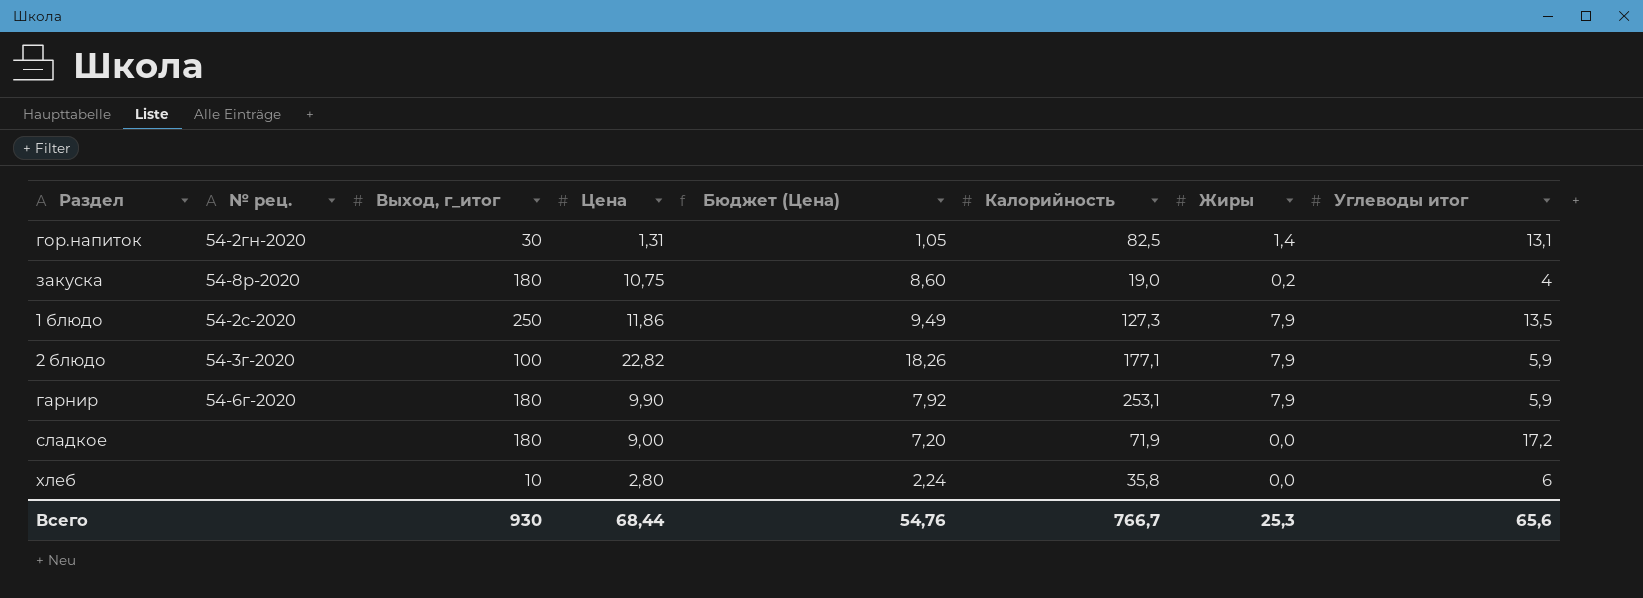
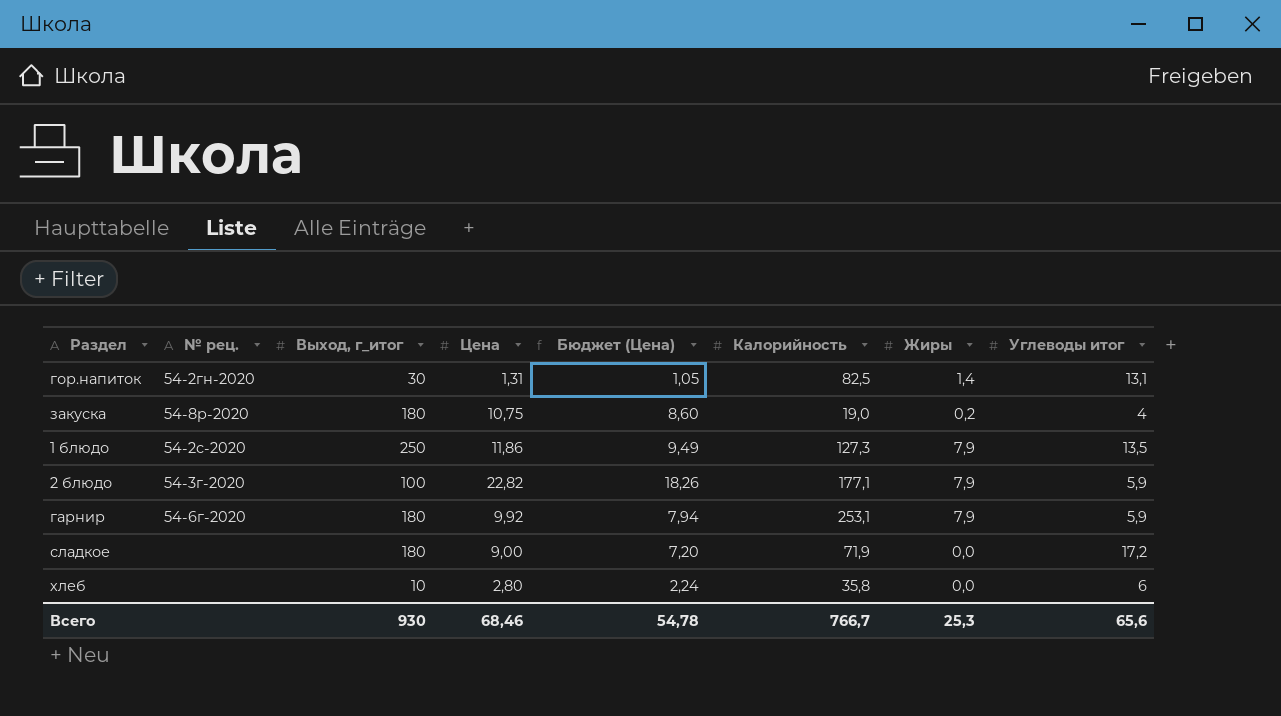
гарнир | Цена: 9,90 -> 9,92
гарнир | Бюджет (Цена): 7,92 -> 7,94
Всего | Цена: 68,44 -> 68,46
Всего | Бюджет (Цена): 54,76 -> 54,78

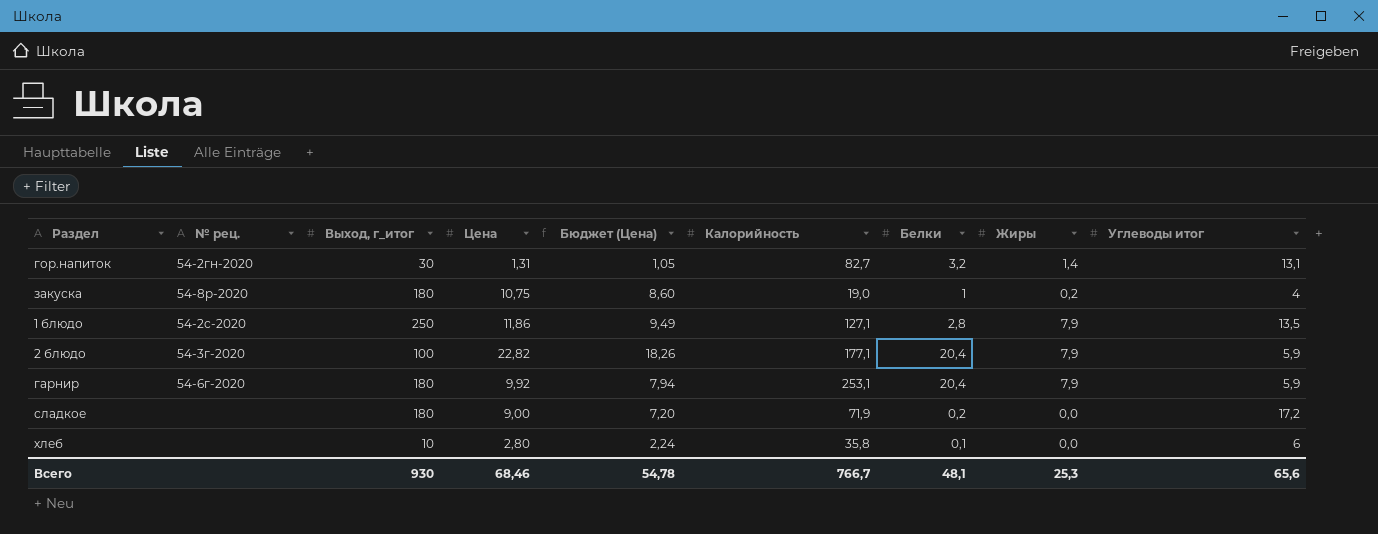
column Белки | position: none -> 7
гор.напиток | Калорийность: 82,5 -> 82,7
1 блюдо | Калорийность: 127,3 -> 127,1

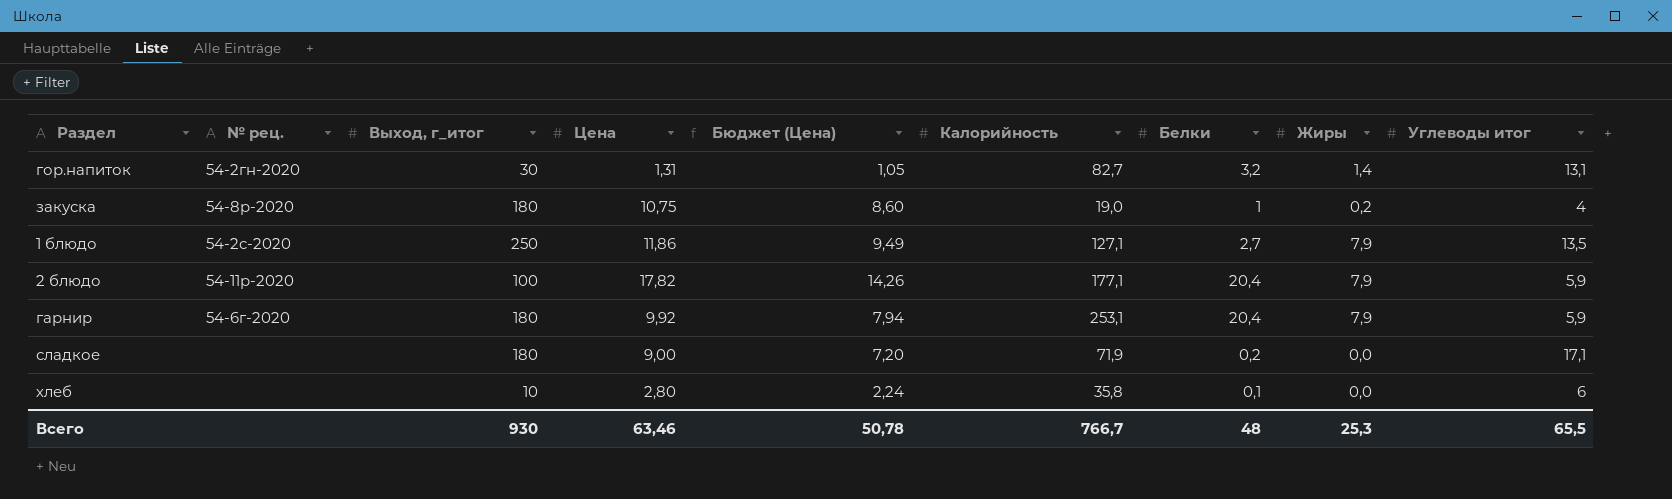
1 блюдо | Белки: 2,8 -> 2,7
2 блюдо | № рец.: 54-3г-2020 -> 54-11р-2020
2 блюдо | Цена: 22,82 -> 17,82
2 блюдо | Бюджет (Цена): 18,26 -> 14,26
сладкое | Углеводы итог: 17,2 -> 17,1
Всего | Цена: 68,46 -> 63,46
Всего | Бюджет (Цена): 54,78 -> 50,78
Всего | Белки: 48,1 -> 48
Всего | Углеводы итог: 65,6 -> 65,5

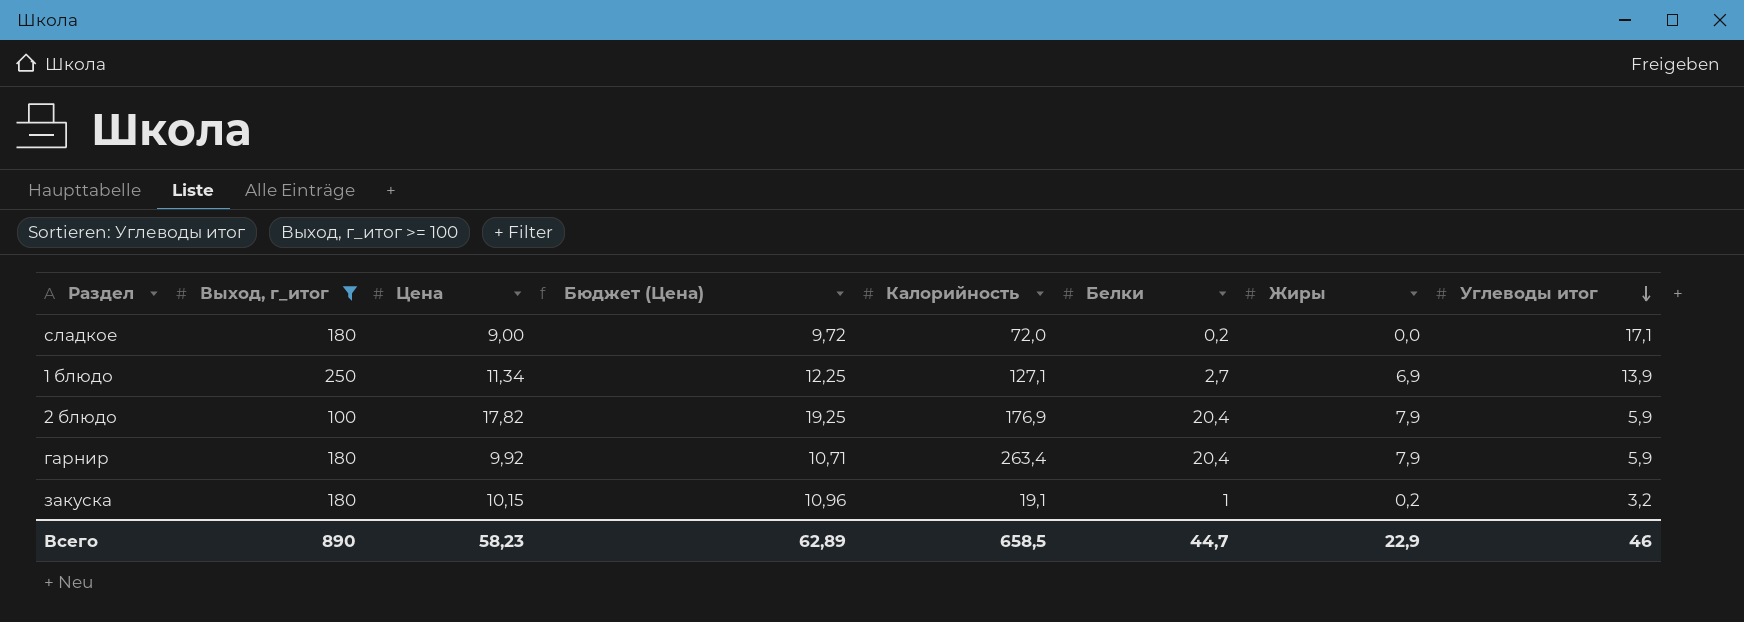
filter: none -> Выход, г_итог >= 100
row order: none -> Углеводы итог descending
column № рец. | position: 2 -> none
column Бюджет (Цена) | formula: [Цена] * 0,8 -> [Цена] * 1,08
сладкое | Калорийность: 71,9 -> 72,0
1 блюдо | Цена: 11,86 -> 11,34
1 блюдо | Жиры: 7,9 -> 6,9
1 блюдо | Углеводы итог: 13,5 -> 13,9
2 блюдо | Калорийность: 177,1 -> 176,9
гарнир | Калорийность: 253,1 -> 263,4
закуска | Цена: 10,75 -> 10,15
закуска | Калорийность: 19,0 -> 19,1
закуска | Углеводы итог: 4 -> 3,2
Всего | Выход, г_итог: 930 -> 890
Всего | Цена: 63,46 -> 58,23
Всего | Бюджет (Цена): 50,78 -> 62,89
Всего | Калорийность: 766,7 -> 658,5
Всего | Белки: 48 -> 44,7
Всего | Жиры: 25,3 -> 22,9
Всего | Углеводы итог: 65,5 -> 46

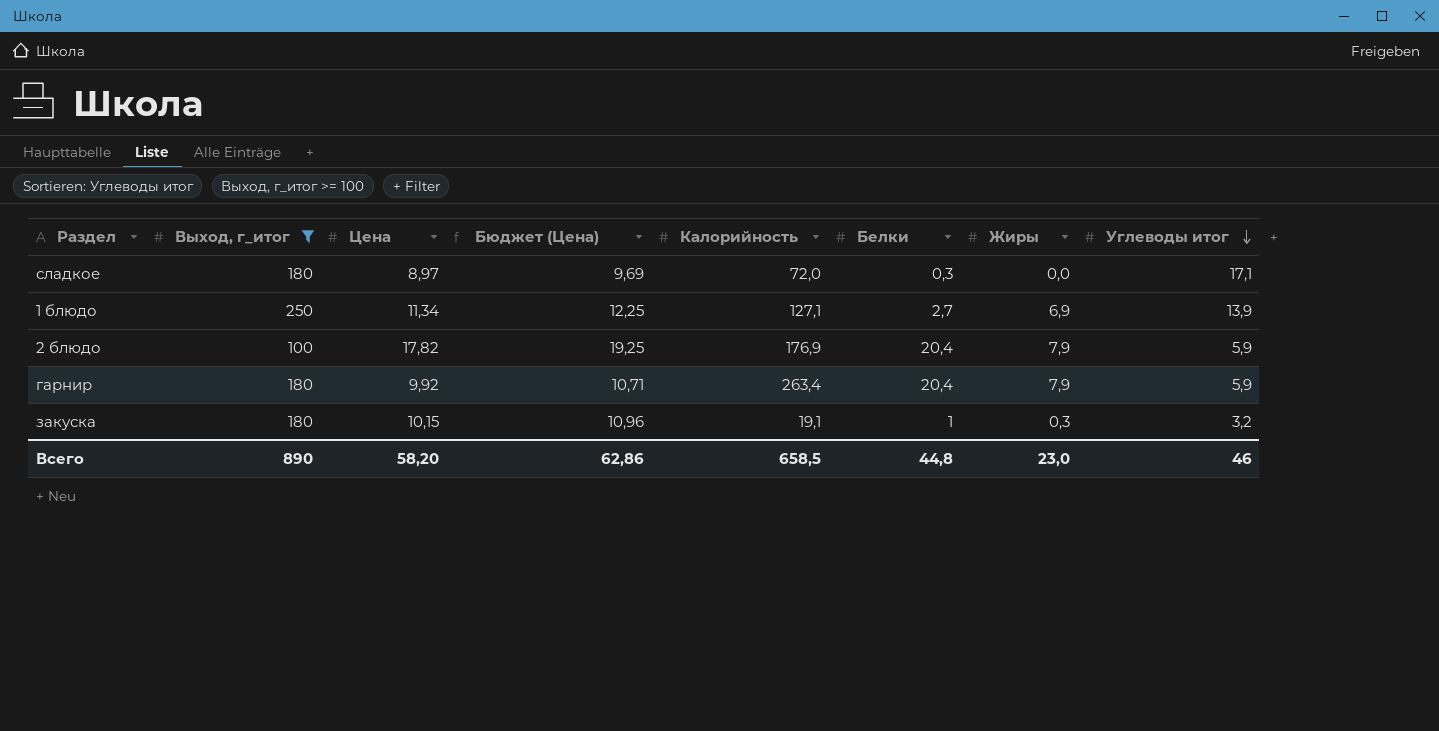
сладкое | Цена: 9,00 -> 8,97
сладкое | Бюджет (Цена): 9,72 -> 9,69
сладкое | Белки: 0,2 -> 0,3
закуска | Жиры: 0,2 -> 0,3
Всего | Цена: 58,23 -> 58,20
Всего | Бюджет (Цена): 62,89 -> 62,86
Всего | Белки: 44,7 -> 44,8
Всего | Жиры: 22,9 -> 23,0

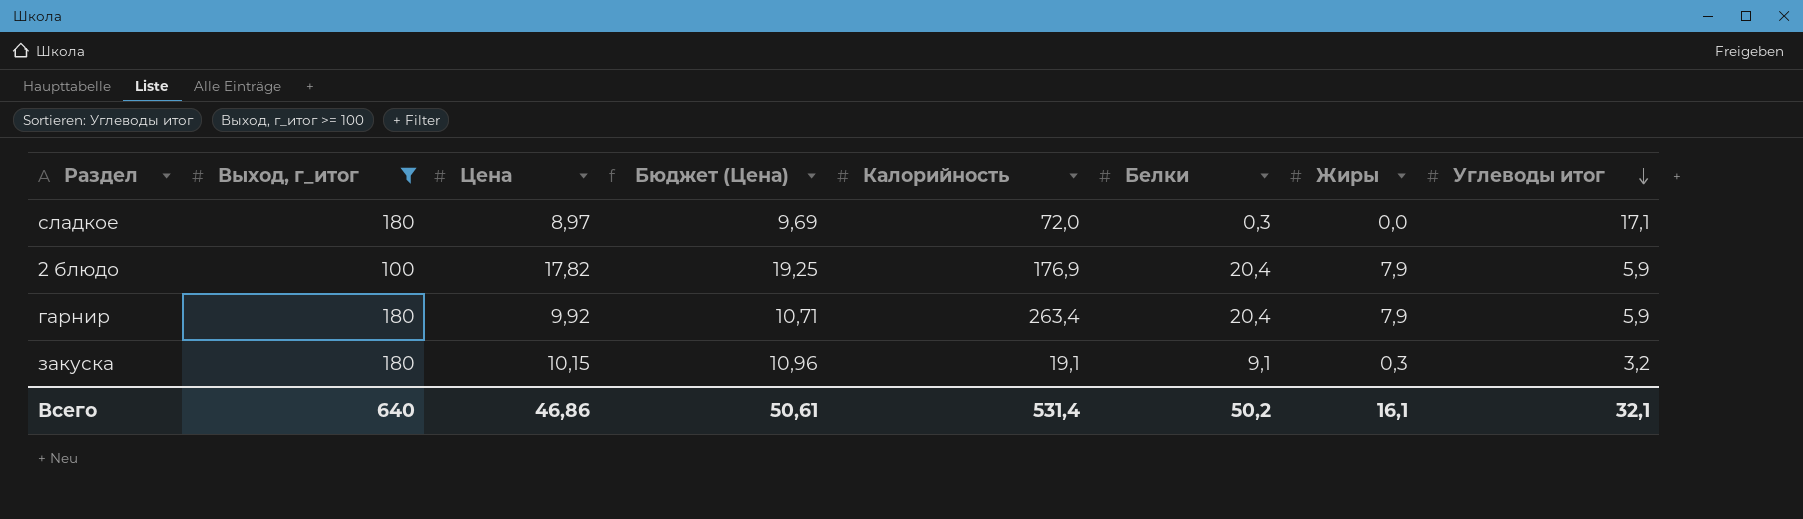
row 1 блюдо: 250 | 11,34 | 12,25 | 127,1 | 2,7 | 6,9 | 13,9 -> none
закуска | Белки: 1 -> 9,1
Всего | Выход, г_итог: 890 -> 640
Всего | Цена: 58,20 -> 46,86
Всего | Бюджет (Цена): 62,86 -> 50,61
Всего | Калорийность: 658,5 -> 531,4
Всего | Белки: 44,8 -> 50,2
Всего | Жиры: 23,0 -> 16,1
Всего | Углеводы итог: 46 -> 32,1

